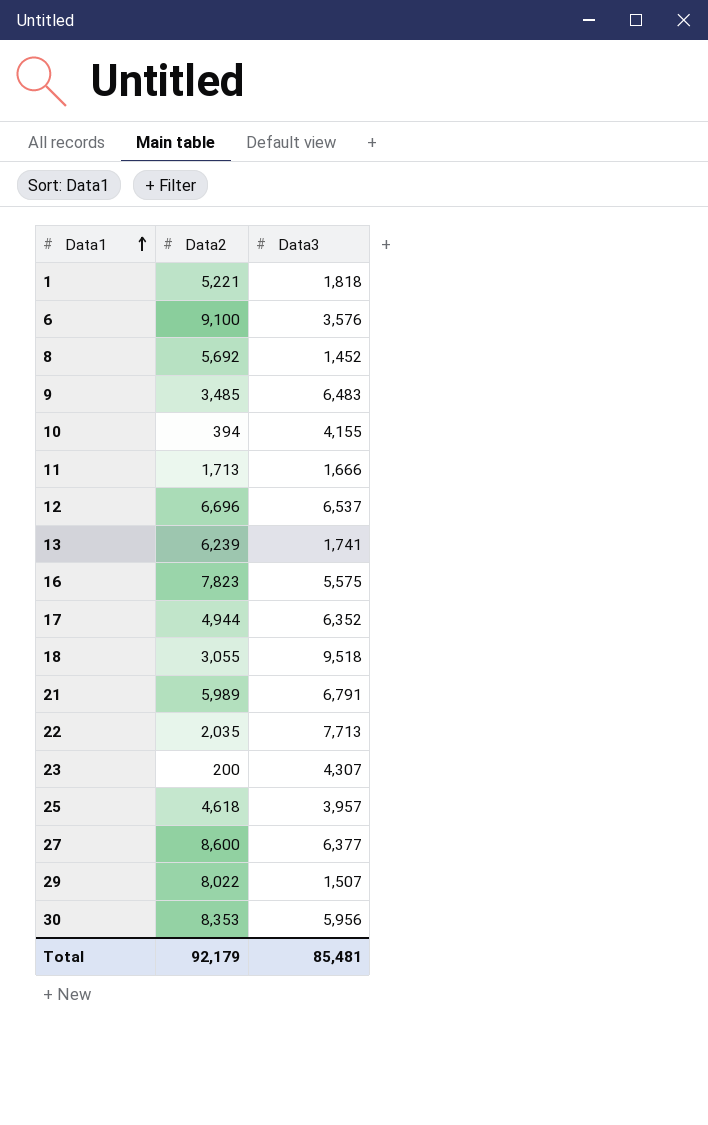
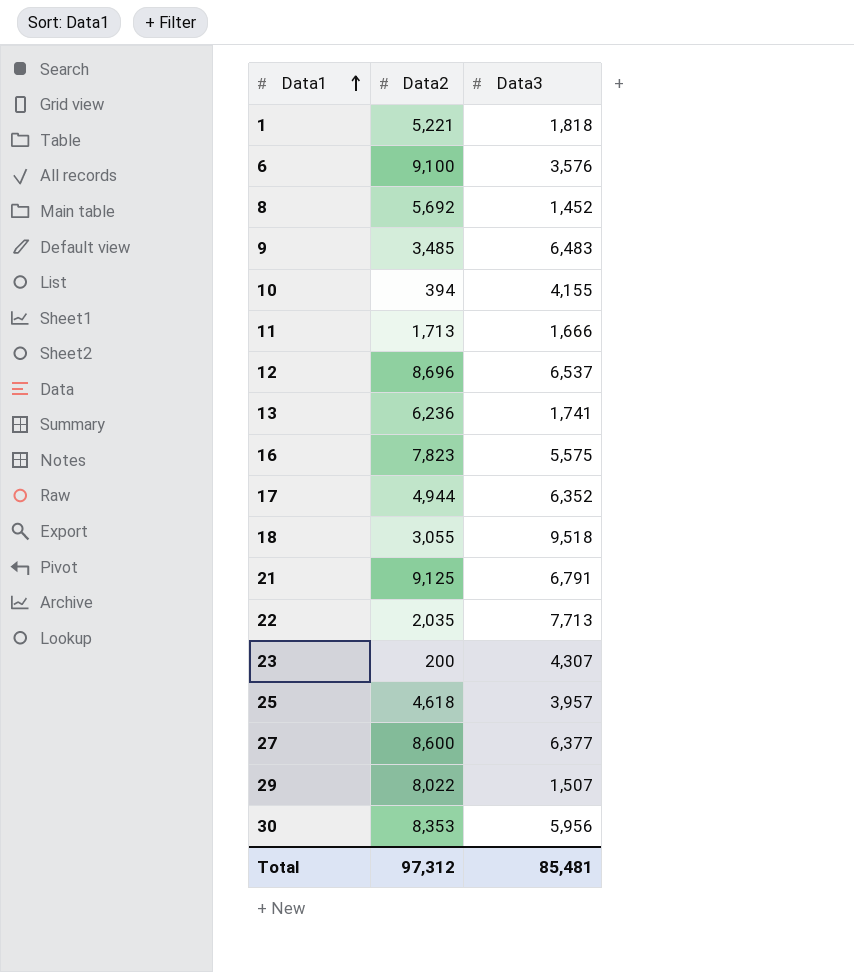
12 | Data2: 6,696 -> 8,696
13 | Data2: 6,239 -> 6,236
21 | Data2: 5,989 -> 9,125
Total | Data2: 92,179 -> 97,312

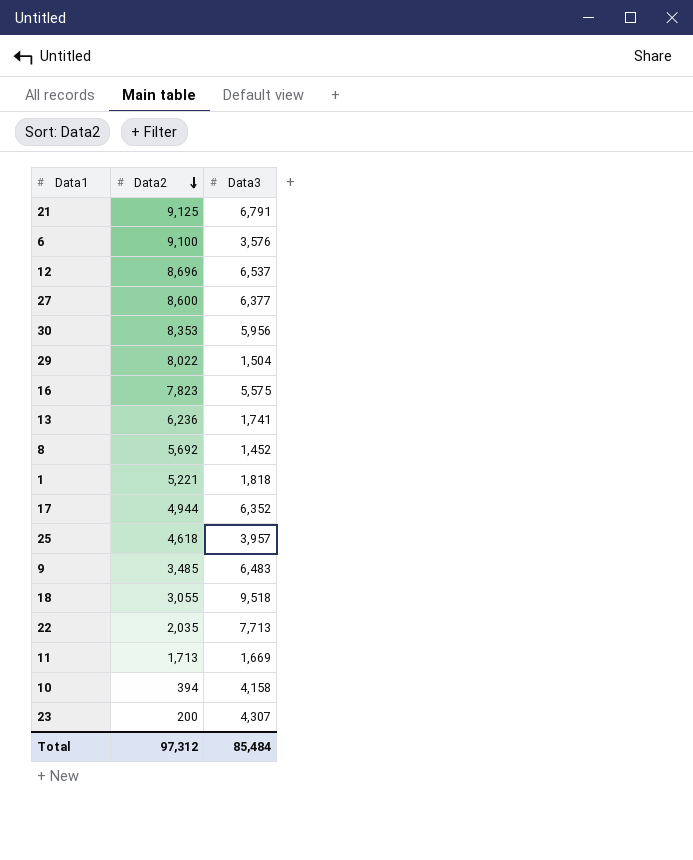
row order: Data1 ascending -> Data2 descending
29 | Data3: 1,507 -> 1,504
11 | Data3: 1,666 -> 1,669
10 | Data3: 4,155 -> 4,158
Total | Data3: 85,481 -> 85,484

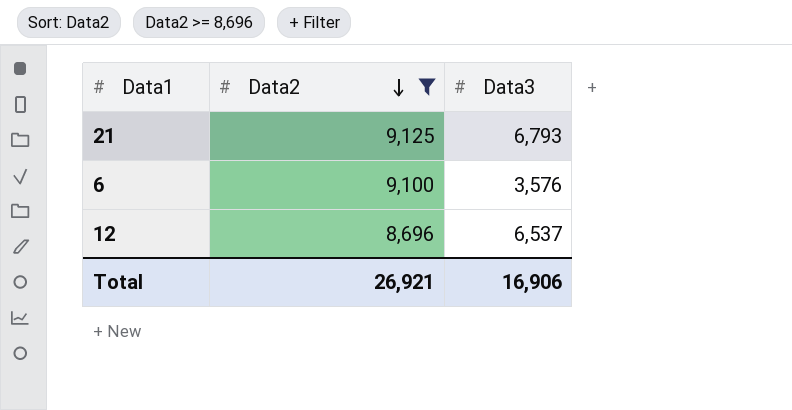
filter: none -> Data2 >= 8,696
21 | Data3: 6,791 -> 6,793
Total | Data2: 97,312 -> 26,921
Total | Data3: 85,484 -> 16,906

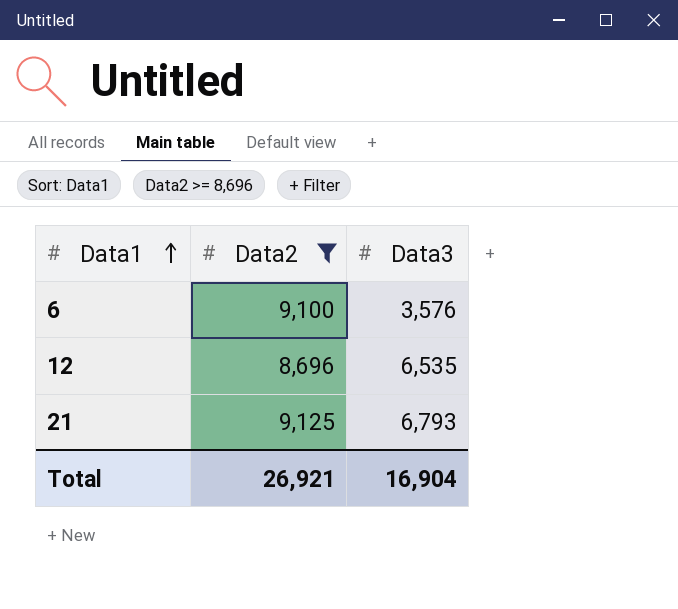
row order: Data2 descending -> Data1 ascending
12 | Data3: 6,537 -> 6,535
Total | Data3: 16,906 -> 16,904

